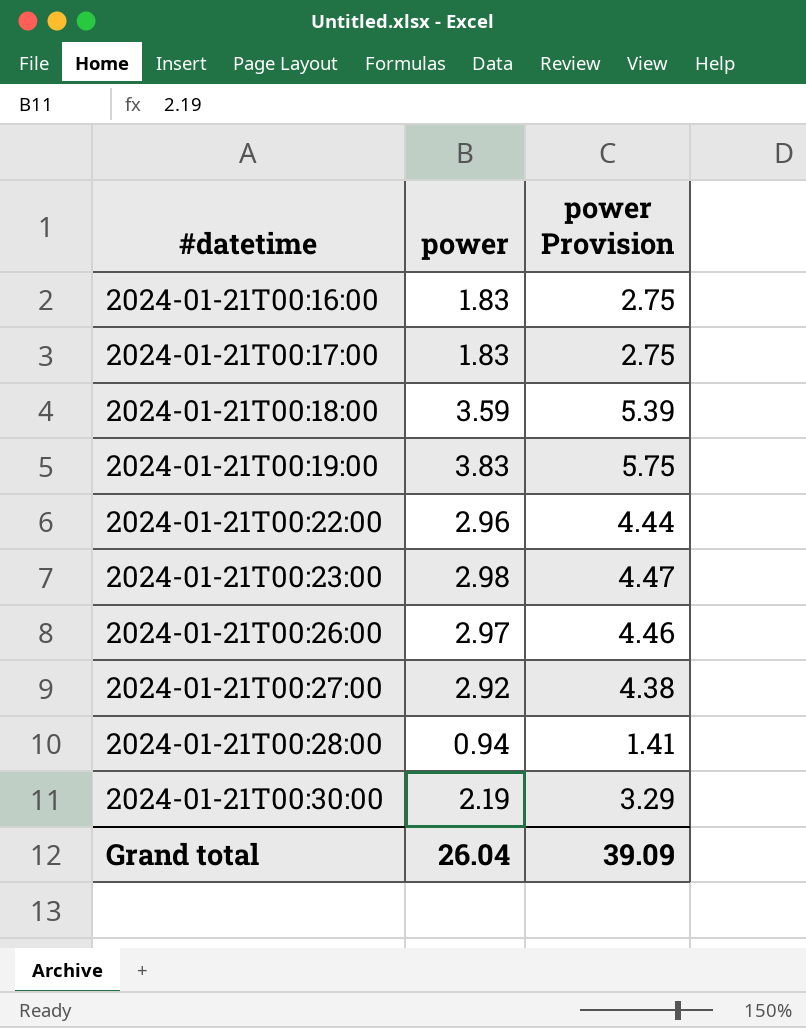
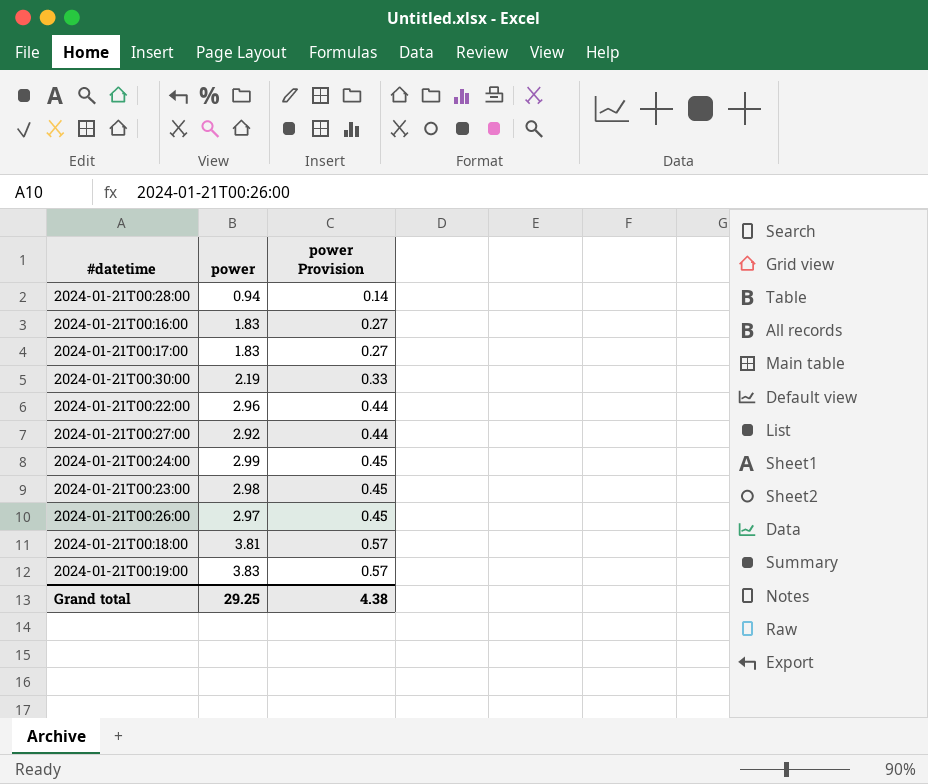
row order: #datetime ascending -> power Provision ascending
column power Provision | formula: [power] * 1.5 -> [power] * 0.15
row 2024-01-21T00:24:00: none -> 2.99 | 0.45
2024-01-21T00:18:00 | power: 3.59 -> 3.81
Grand total | power: 26.04 -> 29.25
Grand total | power Provision: 39.09 -> 4.38

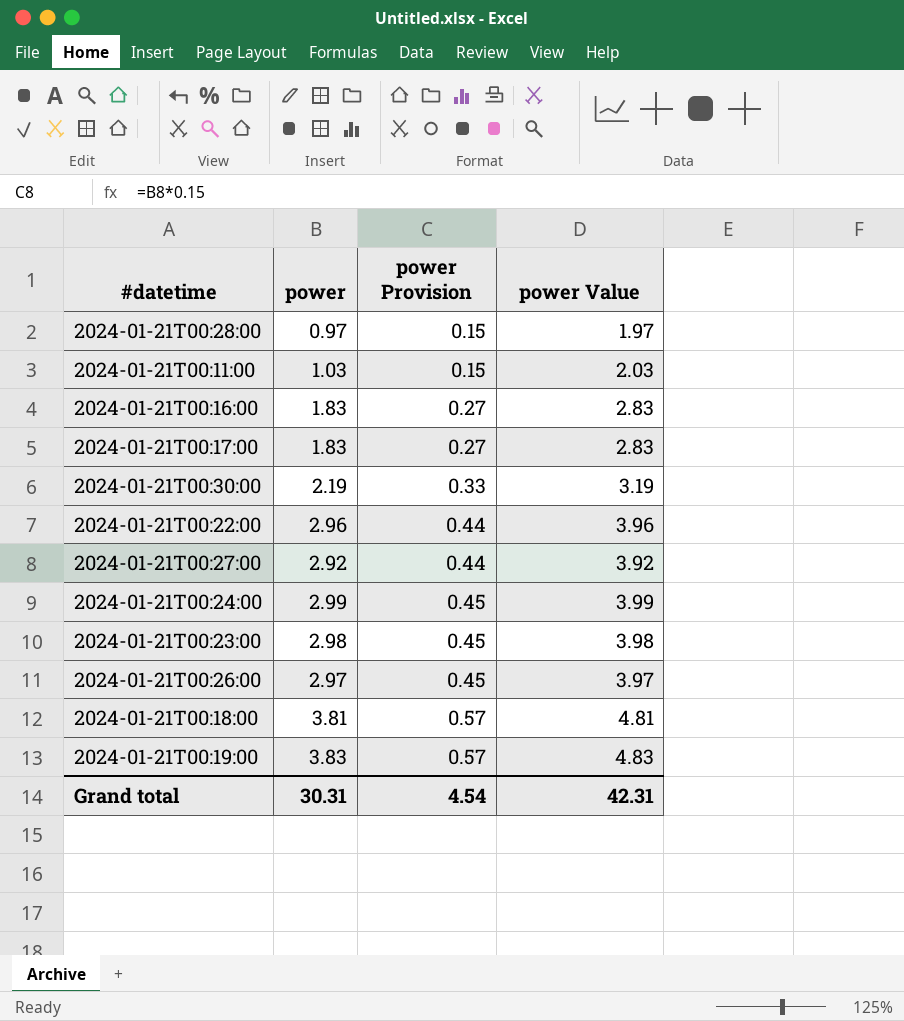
column power Value | formula: none -> [power] + 1
2024-01-21T00:28:00 | power: 0.94 -> 0.97
2024-01-21T00:28:00 | power Provision: 0.14 -> 0.15
row 2024-01-21T00:11:00: none -> 1.03 | 0.15 | 2.03
Grand total | power: 29.25 -> 30.31
Grand total | power Provision: 4.38 -> 4.54

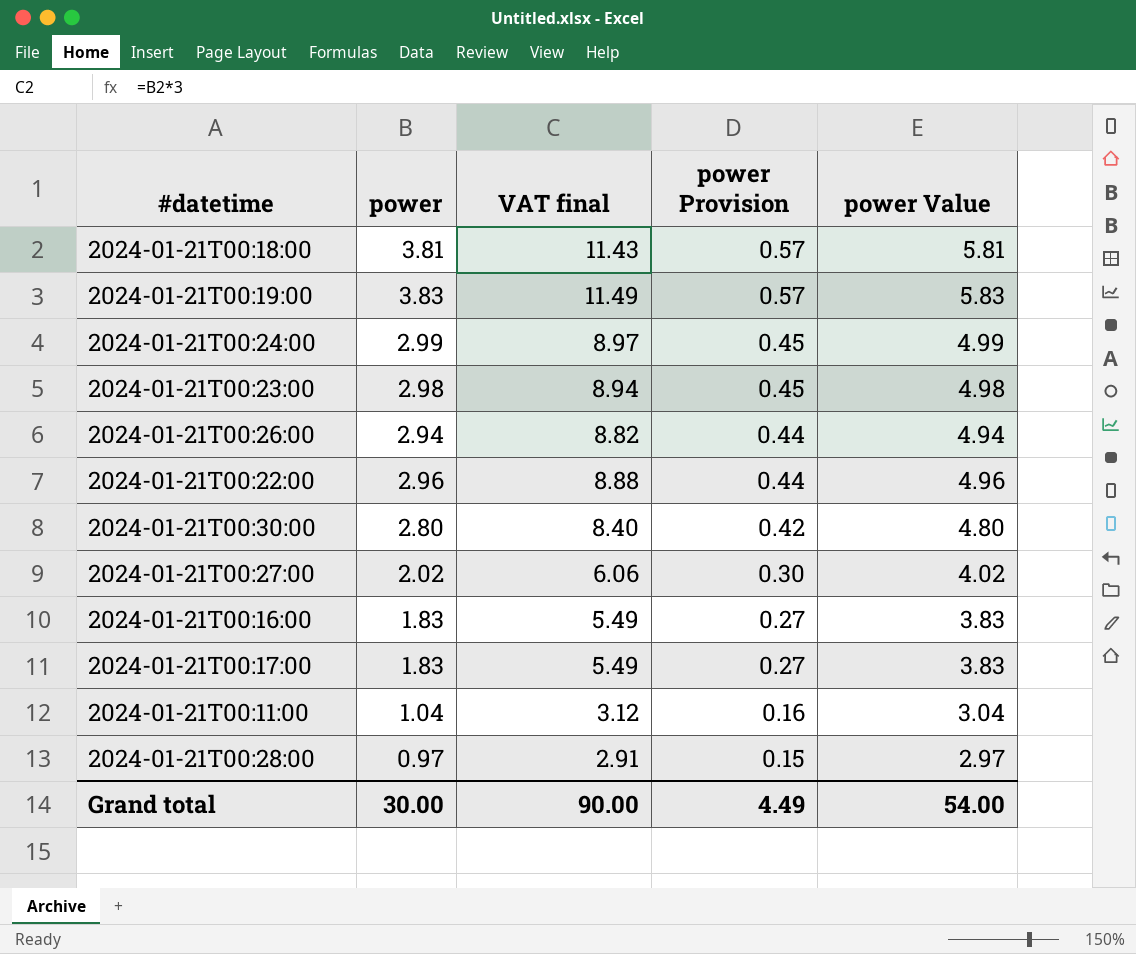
row order: power Provision ascending -> power Provision descending
column VAT final | formula: none -> [power] * 3
column power Value | formula: [power] + 1 -> [power] + 2
2024-01-21T00:26:00 | power: 2.97 -> 2.94
2024-01-21T00:26:00 | power Provision: 0.45 -> 0.44
2024-01-21T00:30:00 | power: 2.19 -> 2.80
2024-01-21T00:30:00 | power Provision: 0.33 -> 0.42
2024-01-21T00:27:00 | power: 2.92 -> 2.02
2024-01-21T00:27:00 | power Provision: 0.44 -> 0.30
2024-01-21T00:11:00 | power: 1.03 -> 1.04
2024-01-21T00:11:00 | power Provision: 0.15 -> 0.16
Grand total | power: 30.31 -> 30.00
Grand total | power Provision: 4.54 -> 4.49
Grand total | power Value: 42.31 -> 54.00

